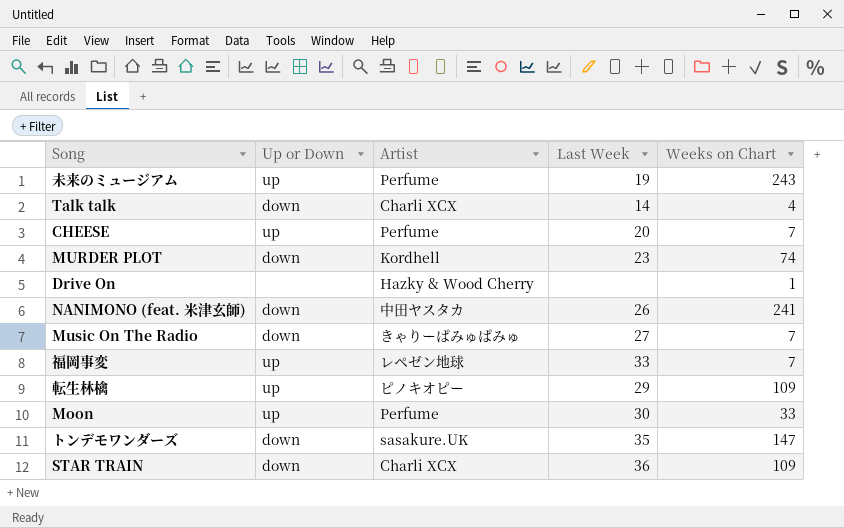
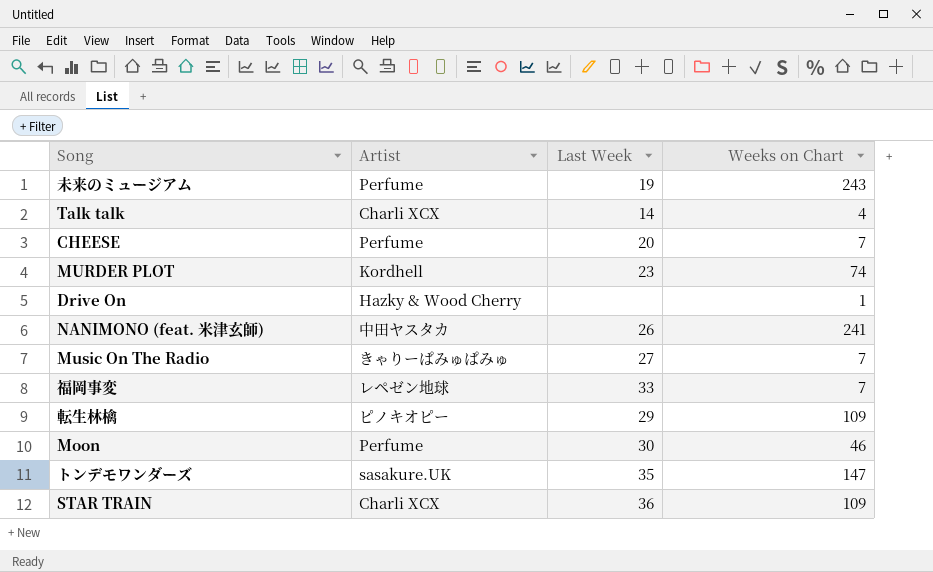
column Up or Down | position: 2 -> none
Moon | Weeks on Chart: 33 -> 46

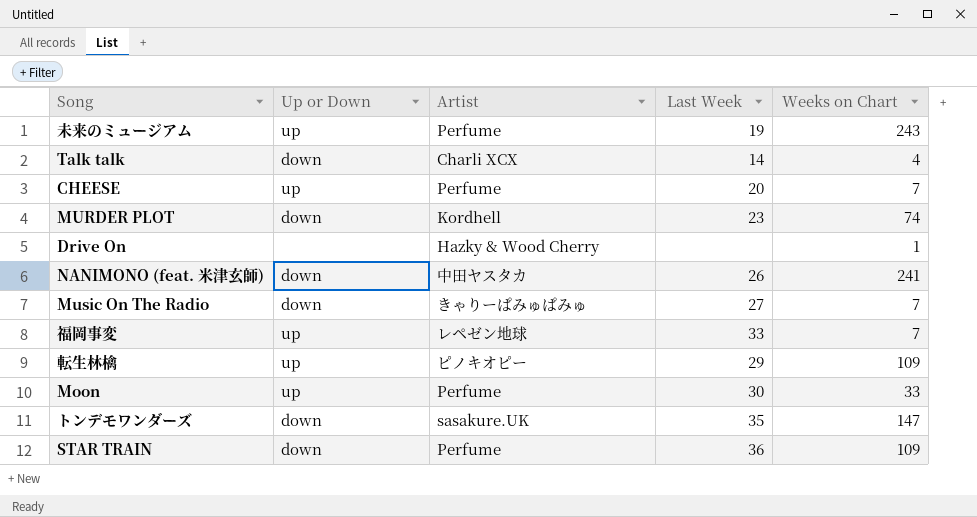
column Up or Down | position: none -> 2
Moon | Weeks on Chart: 46 -> 33
STAR TRAIN | Artist: Charli XCX -> Perfume

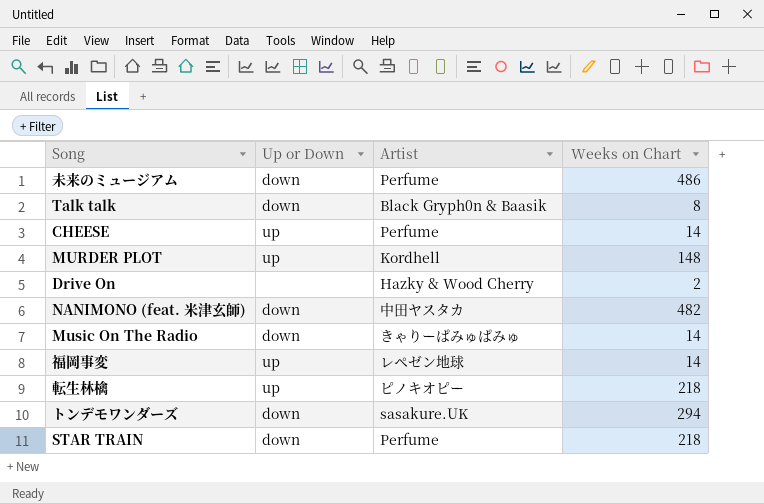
column Last Week | position: 4 -> none
row Moon: up | Perfume | 30 | 33 -> none
未来のミュージアム | Up or Down: up -> down
未来のミュージアム | Weeks on Chart: 243 -> 486
Talk talk | Artist: Charli XCX -> Black Gryph0n & Baasik
Talk talk | Weeks on Chart: 4 -> 8
CHEESE | Weeks on Chart: 7 -> 14
MURDER PLOT | Up or Down: down -> up
MURDER PLOT | Weeks on Chart: 74 -> 148
Drive On | Weeks on Chart: 1 -> 2
NANIMONO (feat. 米津玄師) | Weeks on Chart: 241 -> 482
Music On The Radio | Weeks on Chart: 7 -> 14
福岡事変 | Weeks on Chart: 7 -> 14
転生林檎 | Weeks on Chart: 109 -> 218
トンデモワンダーズ | Weeks on Chart: 147 -> 294
STAR TRAIN | Weeks on Chart: 109 -> 218

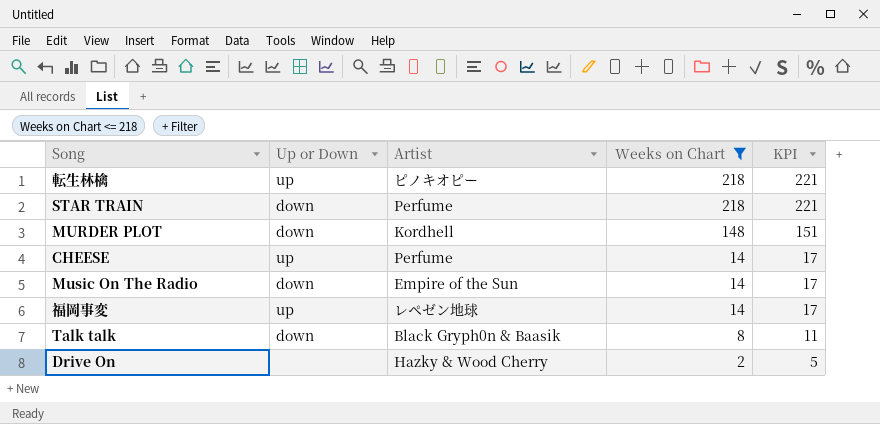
filter: none -> Weeks on Chart <= 218
row order: none -> Weeks on Chart descending
column KPI | formula: none -> [Weeks on Chart] + 3
MURDER PLOT | Up or Down: up -> down
Music On The Radio | Artist: きゃりーぱみゅぱみゅ -> Empire of the Sun

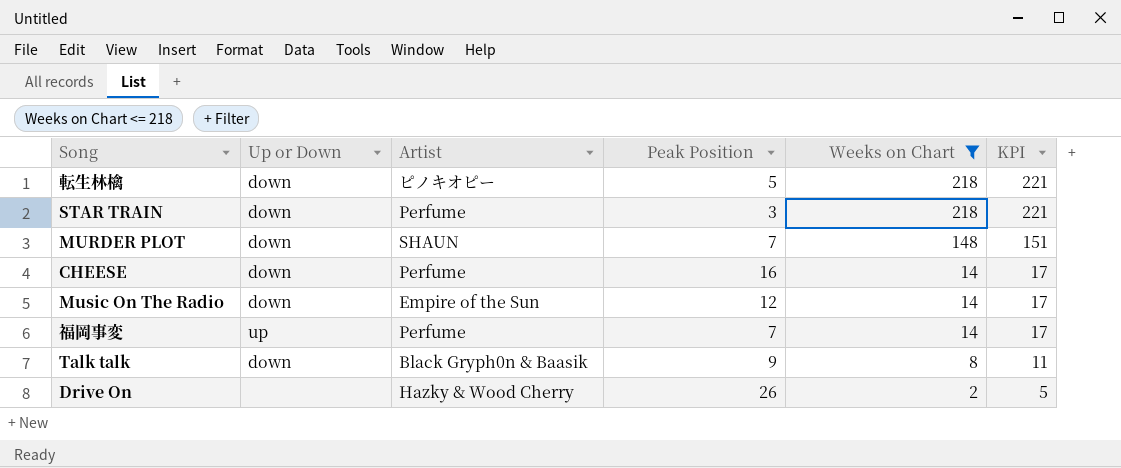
column Peak Position | position: none -> 4
転生林檎 | Up or Down: up -> down
MURDER PLOT | Artist: Kordhell -> SHAUN
CHEESE | Up or Down: up -> down
福岡事変 | Artist: レペゼン地球 -> Perfume

